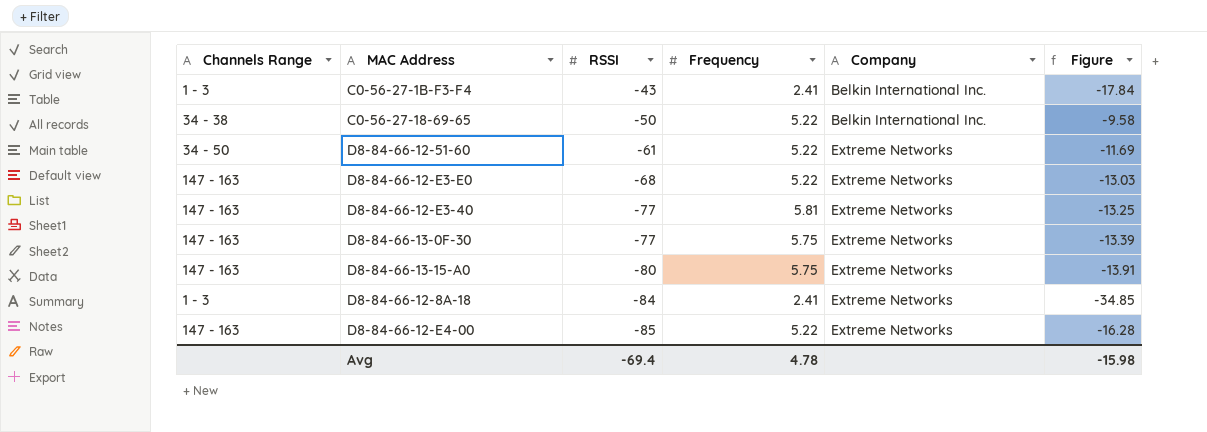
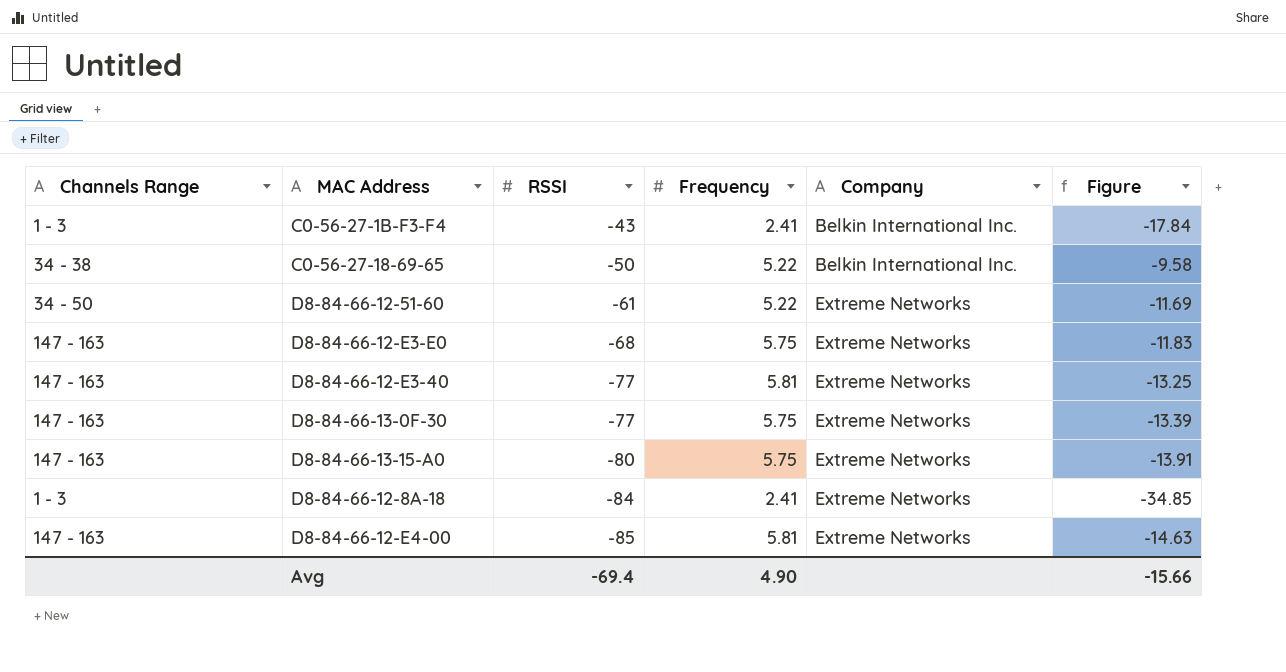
D8-84-66-12-E3-E0 | Frequency: 5.22 -> 5.75
D8-84-66-12-E3-E0 | Figure: -13.03 -> -11.83
D8-84-66-12-E4-00 | Frequency: 5.22 -> 5.81
D8-84-66-12-E4-00 | Figure: -16.28 -> -14.63
Avg | Frequency: 4.78 -> 4.90
Avg | Figure: -15.98 -> -15.66

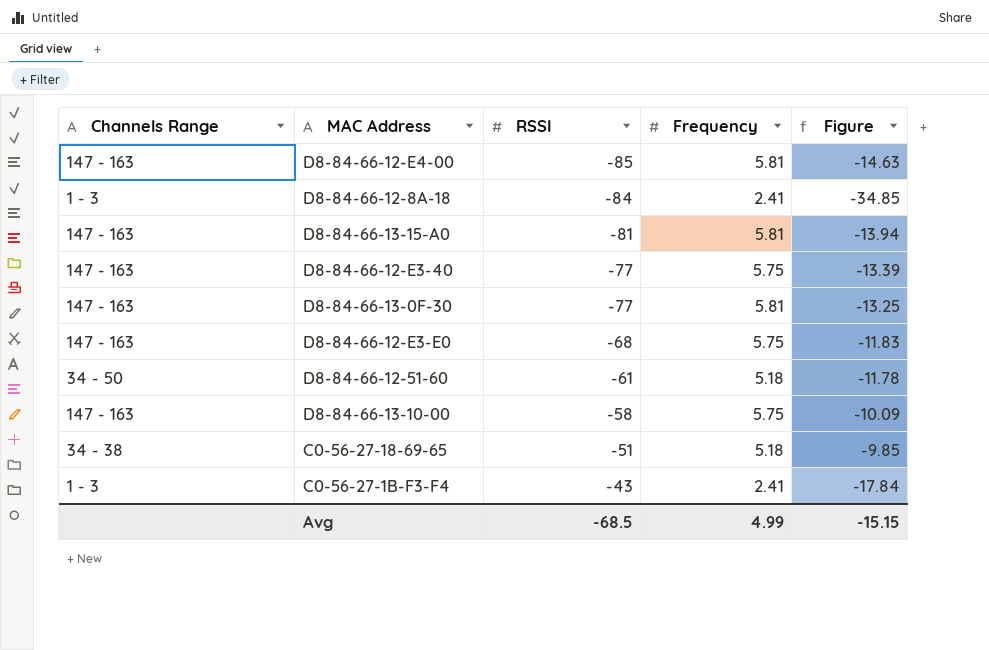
row order: RSSI descending -> RSSI ascending
column Company | position: 5 -> none
D8-84-66-13-15-A0 | RSSI: -80 -> -81
D8-84-66-13-15-A0 | Frequency: 5.75 -> 5.81
D8-84-66-13-15-A0 | Figure: -13.91 -> -13.94
D8-84-66-12-E3-40 | Frequency: 5.81 -> 5.75
D8-84-66-12-E3-40 | Figure: -13.25 -> -13.39
D8-84-66-13-0F-30 | Frequency: 5.75 -> 5.81
D8-84-66-13-0F-30 | Figure: -13.39 -> -13.25
D8-84-66-12-51-60 | Frequency: 5.22 -> 5.18
D8-84-66-12-51-60 | Figure: -11.69 -> -11.78
row D8-84-66-13-10-00: none -> 147 - 163 | -58 | 5.75 | -10.09
C0-56-27-18-69-65 | RSSI: -50 -> -51
C0-56-27-18-69-65 | Frequency: 5.22 -> 5.18
C0-56-27-18-69-65 | Figure: -9.58 -> -9.85
Avg | RSSI: -69.4 -> -68.5
Avg | Frequency: 4.90 -> 4.99
Avg | Figure: -15.66 -> -15.15

